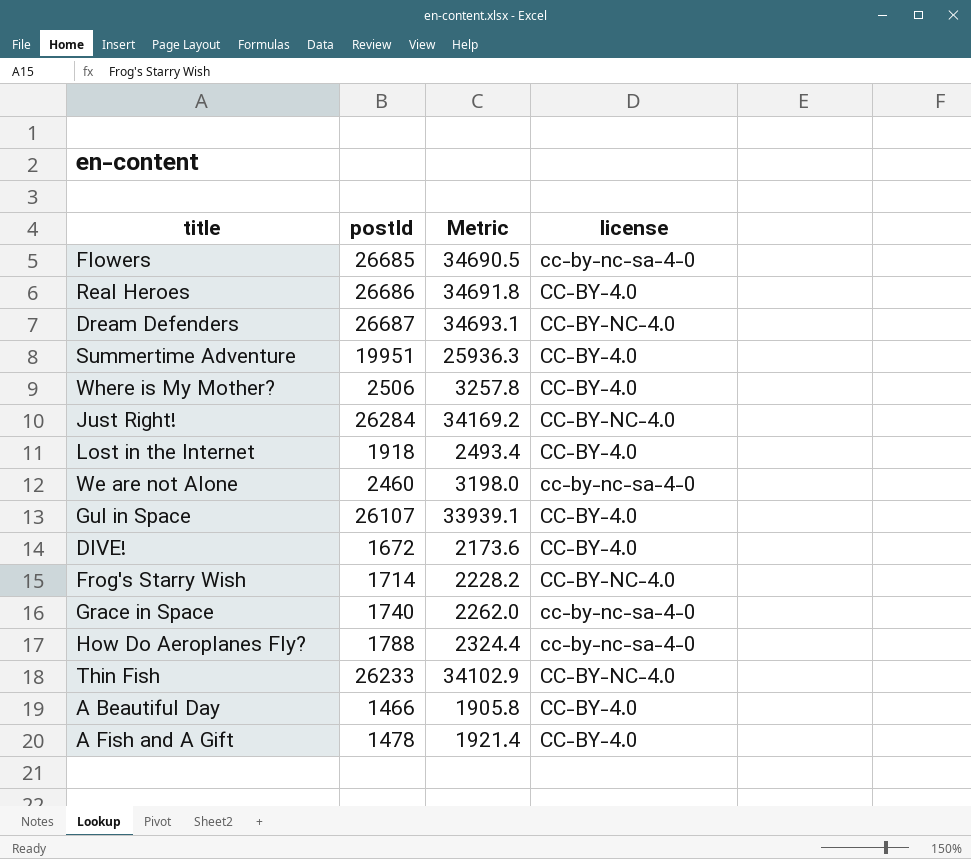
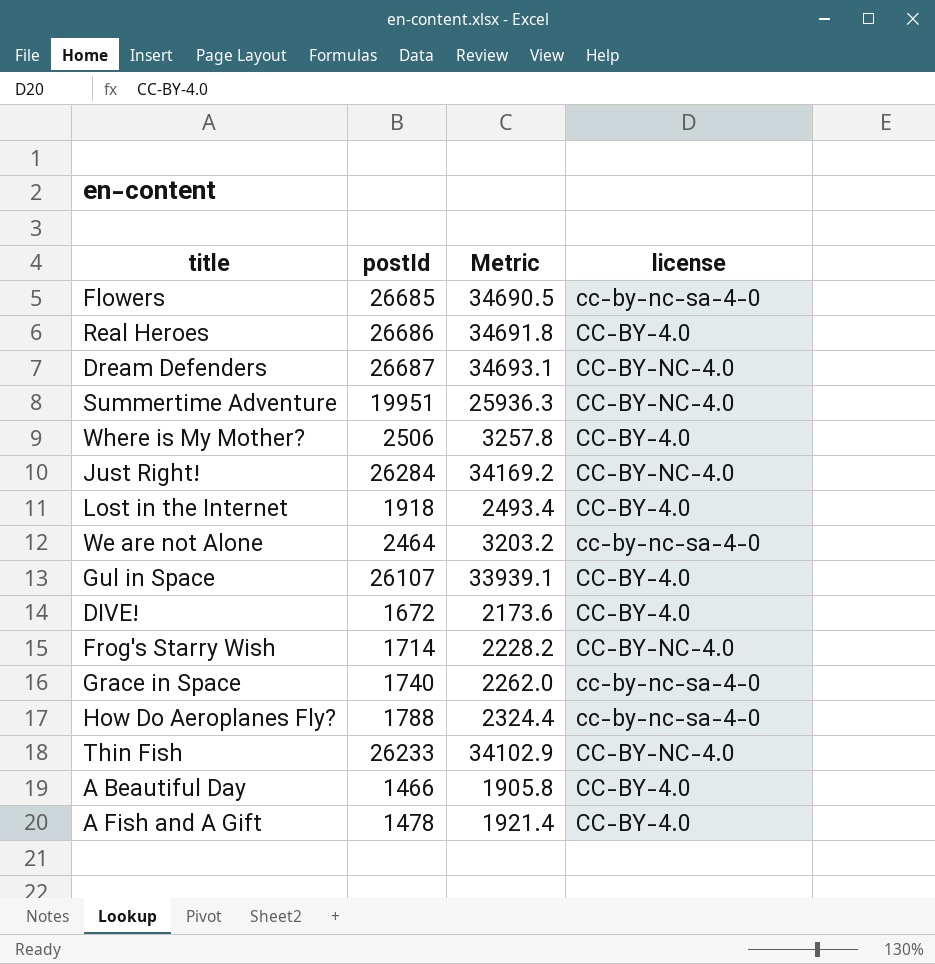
Summertime Adventure | license: CC-BY-4.0 -> CC-BY-NC-4.0
We are not Alone | postId: 2460 -> 2464
We are not Alone | Metric: 3198.0 -> 3203.2

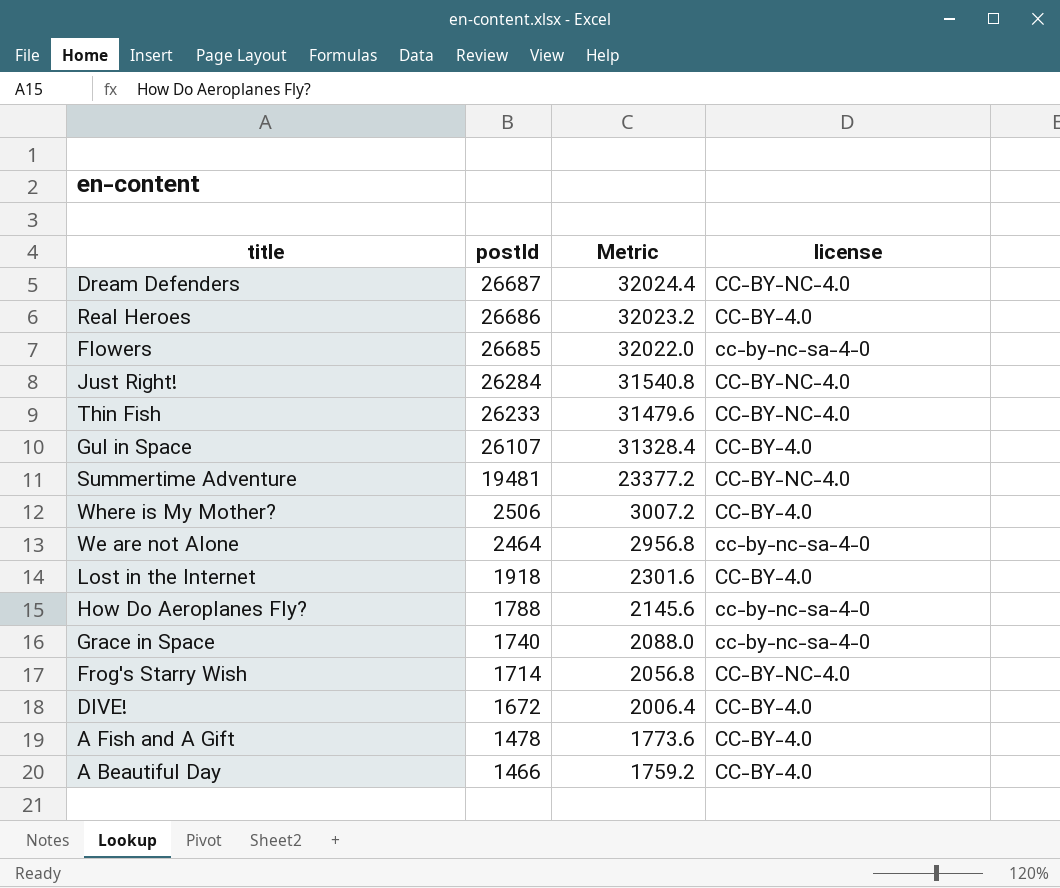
row order: none -> postId descending
column Metric | formula: [postId] * 1.3 -> [postId] * 1.2
Summertime Adventure | postId: 19951 -> 19481

